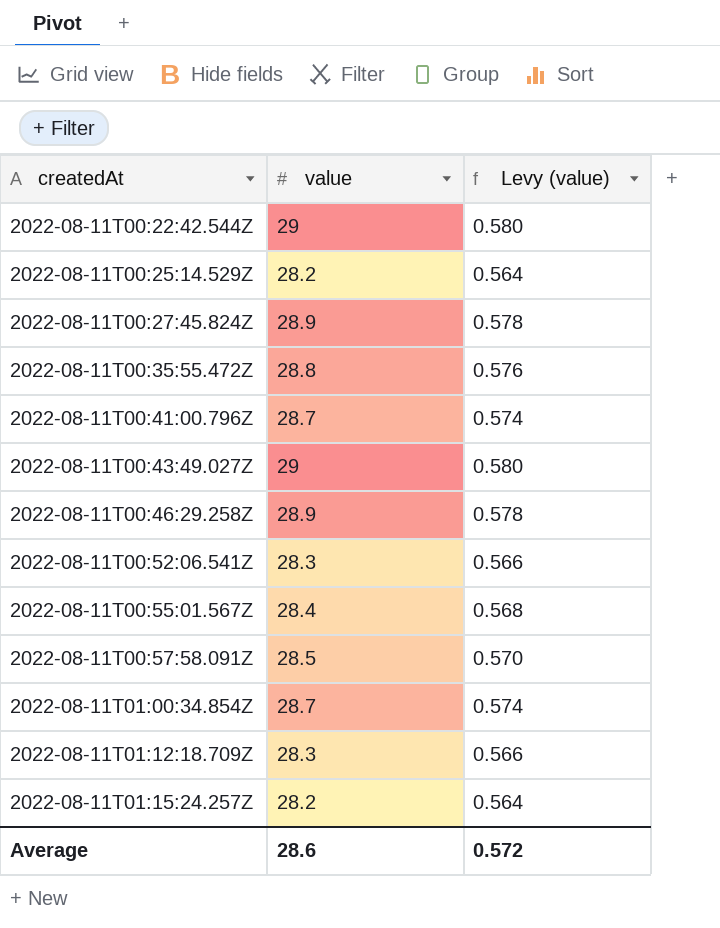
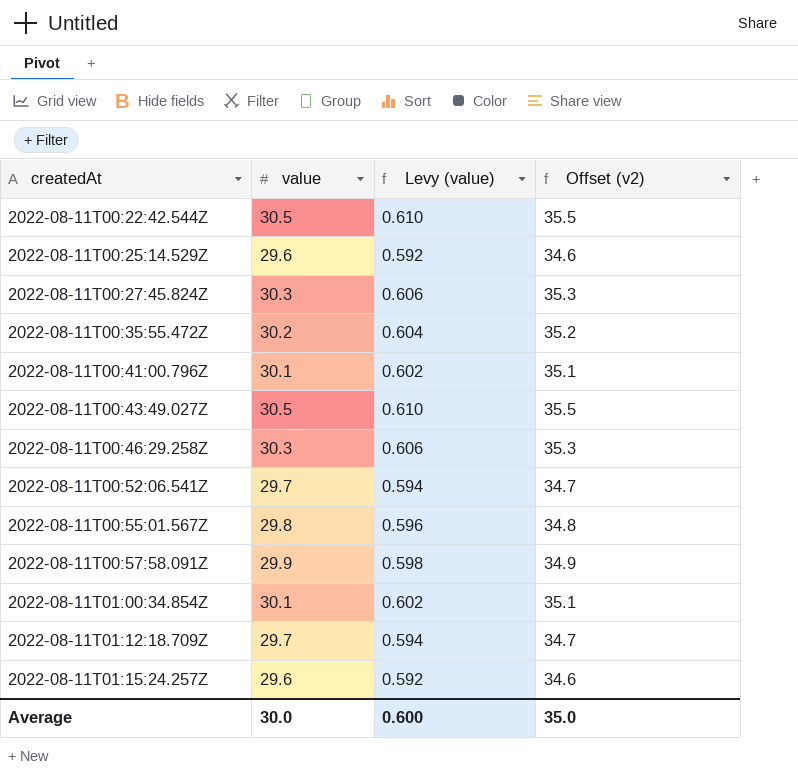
column Offset (v2) | formula: none -> [value] + 5
2022-08-11T00:22:42.544Z | value: 29 -> 30.5
2022-08-11T00:22:42.544Z | Levy (value): 0.580 -> 0.610
2022-08-11T00:25:14.529Z | value: 28.2 -> 29.6
2022-08-11T00:25:14.529Z | Levy (value): 0.564 -> 0.592
2022-08-11T00:27:45.824Z | value: 28.9 -> 30.3
2022-08-11T00:27:45.824Z | Levy (value): 0.578 -> 0.606
2022-08-11T00:35:55.472Z | value: 28.8 -> 30.2
2022-08-11T00:35:55.472Z | Levy (value): 0.576 -> 0.604
2022-08-11T00:41:00.796Z | value: 28.7 -> 30.1
2022-08-11T00:41:00.796Z | Levy (value): 0.574 -> 0.602
2022-08-11T00:43:49.027Z | value: 29 -> 30.5
2022-08-11T00:43:49.027Z | Levy (value): 0.580 -> 0.610
2022-08-11T00:46:29.258Z | value: 28.9 -> 30.3
2022-08-11T00:46:29.258Z | Levy (value): 0.578 -> 0.606
2022-08-11T00:52:06.541Z | value: 28.3 -> 29.7
2022-08-11T00:52:06.541Z | Levy (value): 0.566 -> 0.594
2022-08-11T00:55:01.567Z | value: 28.4 -> 29.8
2022-08-11T00:55:01.567Z | Levy (value): 0.568 -> 0.596
2022-08-11T00:57:58.091Z | value: 28.5 -> 29.9
2022-08-11T00:57:58.091Z | Levy (value): 0.570 -> 0.598
2022-08-11T01:00:34.854Z | value: 28.7 -> 30.1
2022-08-11T01:00:34.854Z | Levy (value): 0.574 -> 0.602
2022-08-11T01:12:18.709Z | value: 28.3 -> 29.7
2022-08-11T01:12:18.709Z | Levy (value): 0.566 -> 0.594
2022-08-11T01:15:24.257Z | value: 28.2 -> 29.6
2022-08-11T01:15:24.257Z | Levy (value): 0.564 -> 0.592
Average | value: 28.6 -> 30.0
Average | Levy (value): 0.572 -> 0.600

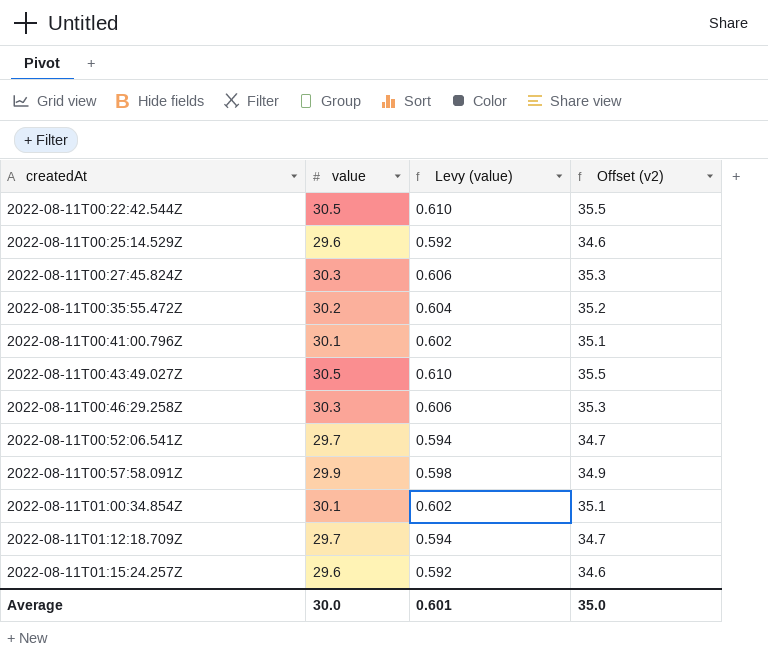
row 2022-08-11T00:55:01.567Z: 29.8 | 0.596 | 34.8 -> none
Average | Levy (value): 0.600 -> 0.601

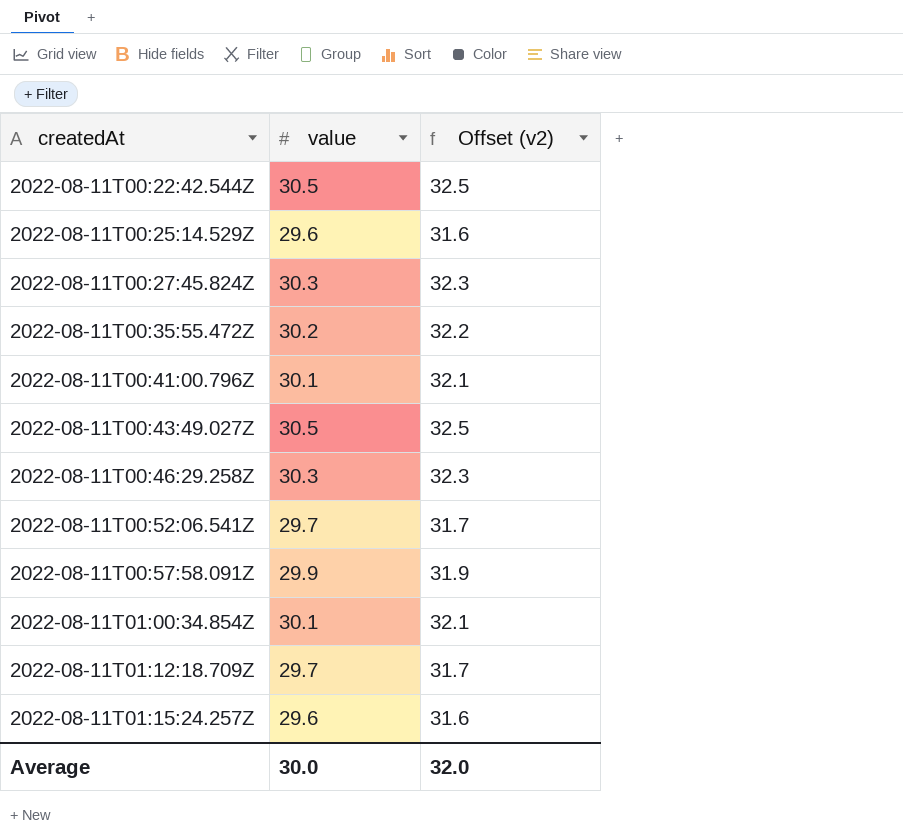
column Levy (value) | formula: [value] * 0.02 -> none
column Offset (v2) | formula: [value] + 5 -> [value] + 2
Average | Offset (v2): 35.0 -> 32.0

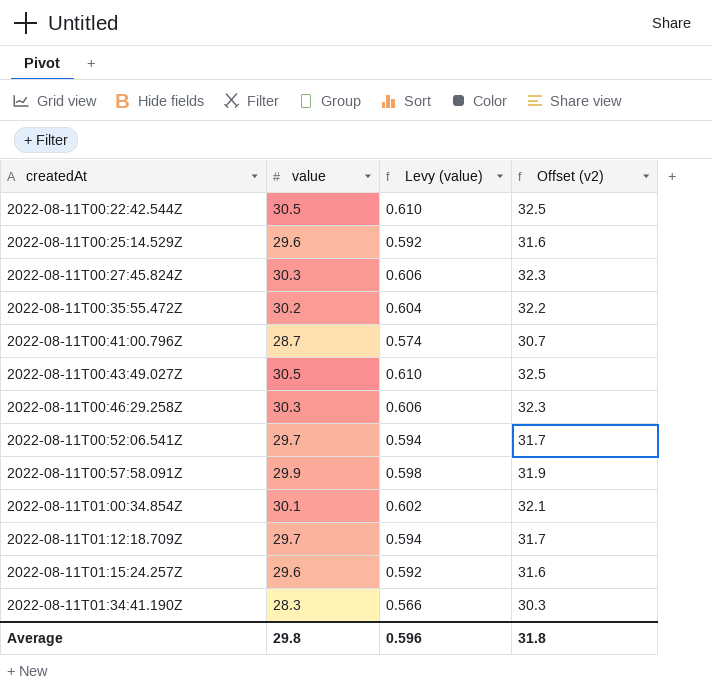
column Levy (value) | formula: none -> [value] * 0.02
2022-08-11T00:41:00.796Z | value: 30.1 -> 28.7
2022-08-11T00:41:00.796Z | Offset (v2): 32.1 -> 30.7
row 2022-08-11T01:34:41.190Z: none -> 28.3 | 0.566 | 30.3
Average | value: 30.0 -> 29.8
Average | Offset (v2): 32.0 -> 31.8

